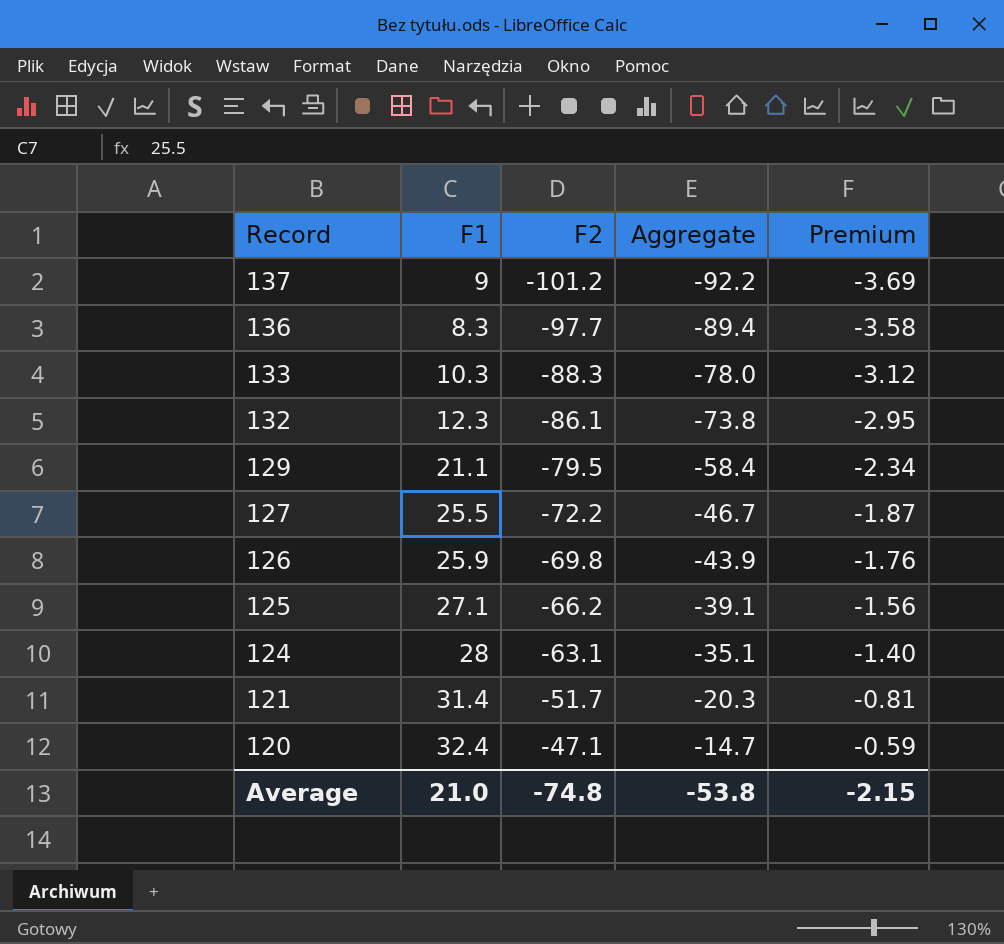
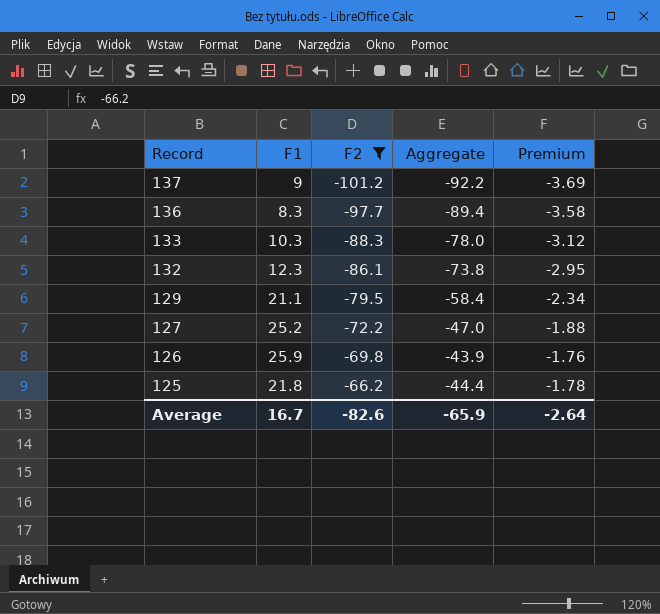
filter: none -> F2 <= -66.2
127 | F1: 25.5 -> 25.2
127 | Aggregate: -46.7 -> -47.0
127 | Premium: -1.87 -> -1.88
125 | F1: 27.1 -> 21.8
125 | Aggregate: -39.1 -> -44.4
125 | Premium: -1.56 -> -1.78
Average | F1: 21.0 -> 16.7
Average | F2: -74.8 -> -82.6
Average | Aggregate: -53.8 -> -65.9
Average | Premium: -2.15 -> -2.64

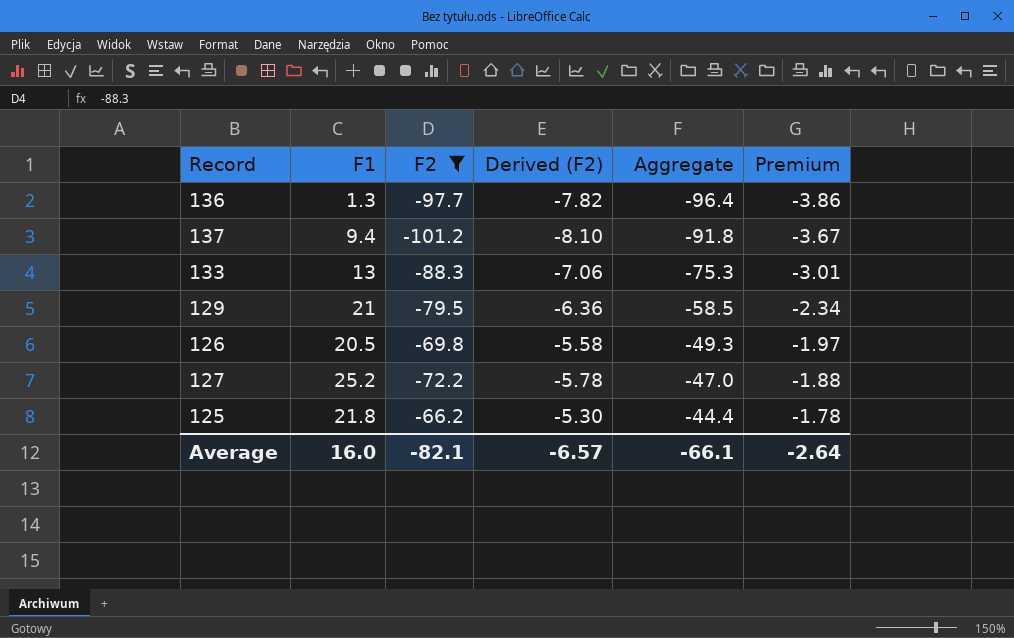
row order: Record descending -> Aggregate ascending
column Derived (F2) | formula: none -> [F2] * 0.08
row 132: 12.3 | -86.1 | -73.8 | -2.95 -> none
136 | F1: 8.3 -> 1.3
136 | Aggregate: -89.4 -> -96.4
136 | Premium: -3.58 -> -3.86
137 | F1: 9 -> 9.4
137 | Aggregate: -92.2 -> -91.8
137 | Premium: -3.69 -> -3.67
133 | F1: 10.3 -> 13
133 | Aggregate: -78.0 -> -75.3
133 | Premium: -3.12 -> -3.01
129 | F1: 21.1 -> 21
129 | Aggregate: -58.4 -> -58.5
126 | F1: 25.9 -> 20.5
126 | Aggregate: -43.9 -> -49.3
126 | Premium: -1.76 -> -1.97
Average | F1: 16.7 -> 16.0
Average | F2: -82.6 -> -82.1
Average | Aggregate: -65.9 -> -66.1

